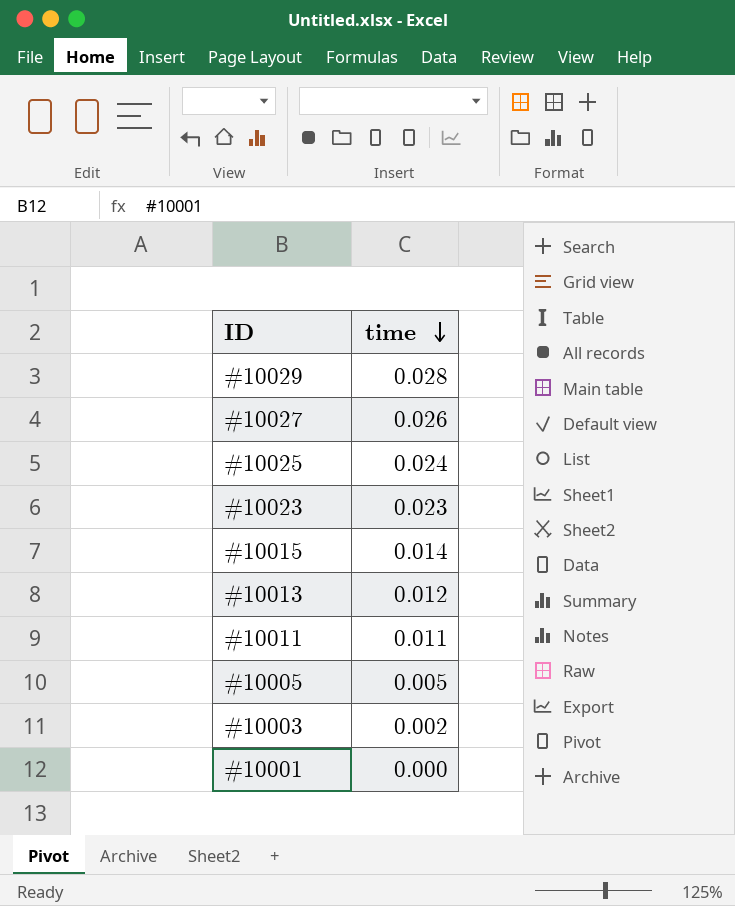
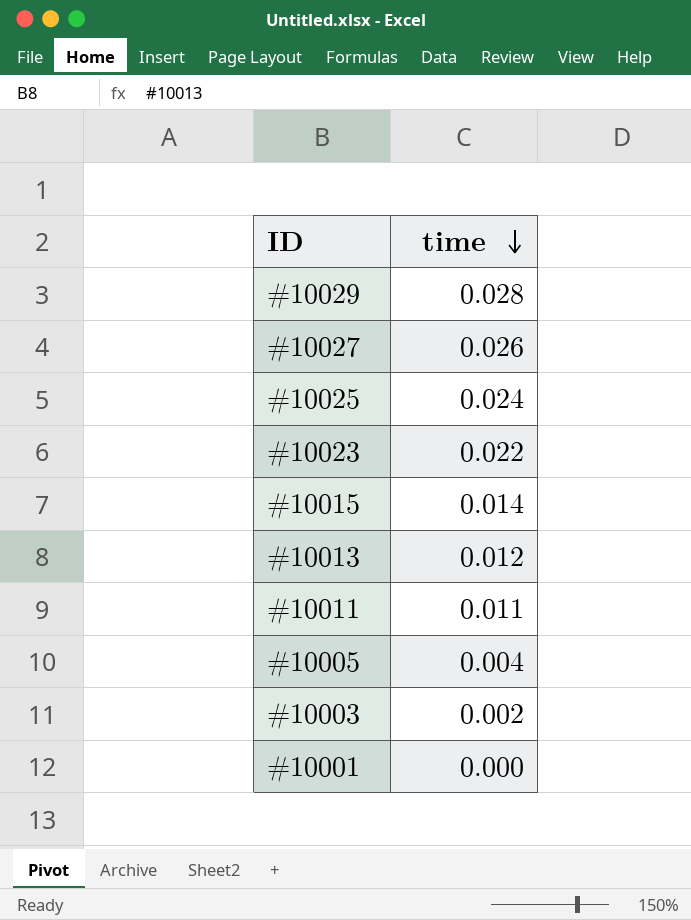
#10023 | time: 0.023 -> 0.022
#10005 | time: 0.005 -> 0.004

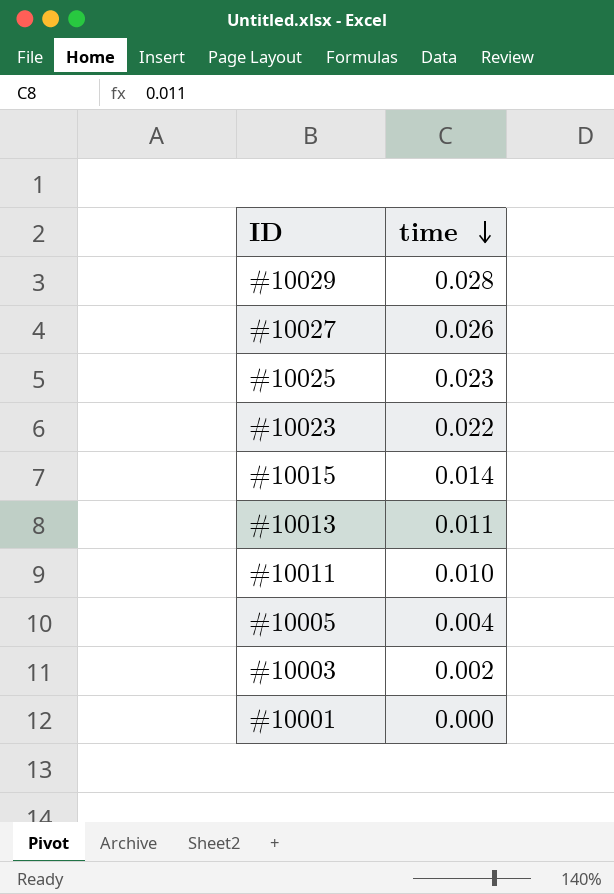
#10025 | time: 0.024 -> 0.023
#10013 | time: 0.012 -> 0.011
#10011 | time: 0.011 -> 0.010

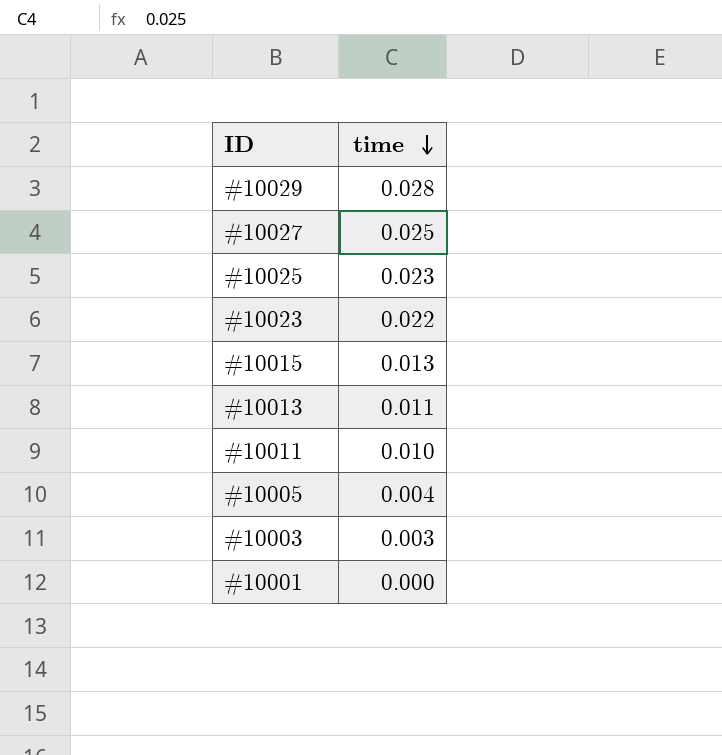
#10027 | time: 0.026 -> 0.025
#10015 | time: 0.014 -> 0.013
#10003 | time: 0.002 -> 0.003

